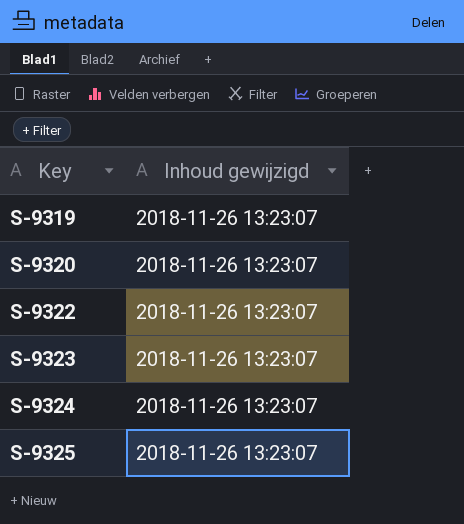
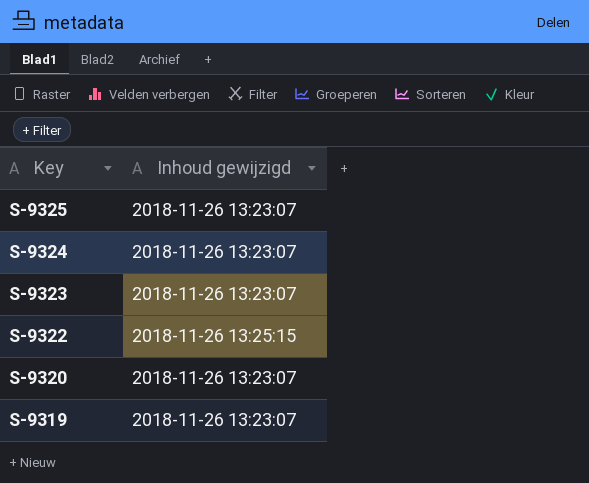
row order: Key ascending -> Key descending
S-9322 | Inhoud gewijzigd: 2018-11-26 13:23:07 -> 2018-11-26 13:25:15

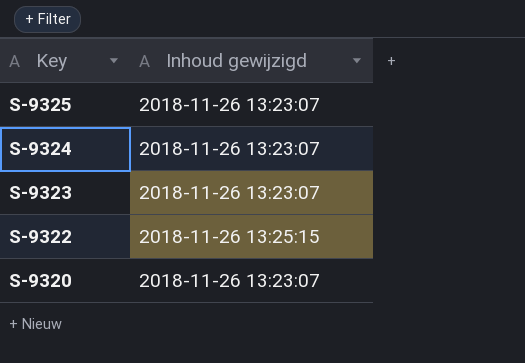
row S-9319: 2018-11-26 13:23:07 -> none

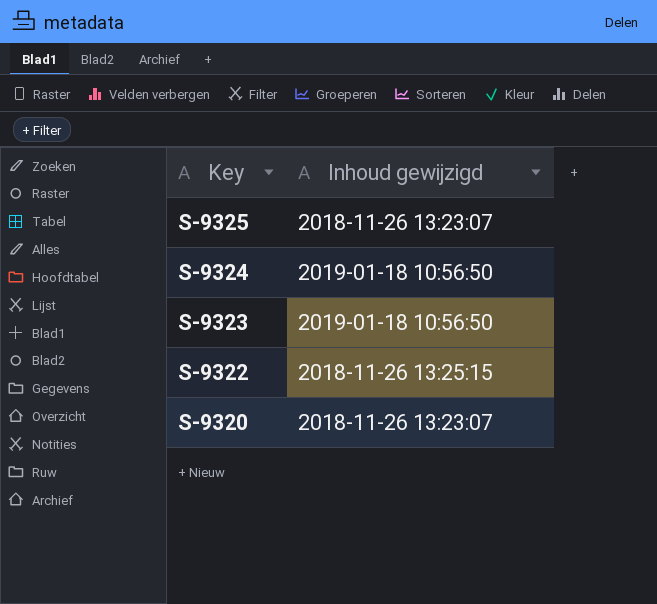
S-9324 | Inhoud gewijzigd: 2018-11-26 13:23:07 -> 2019-01-18 10:56:50
S-9323 | Inhoud gewijzigd: 2018-11-26 13:23:07 -> 2019-01-18 10:56:50

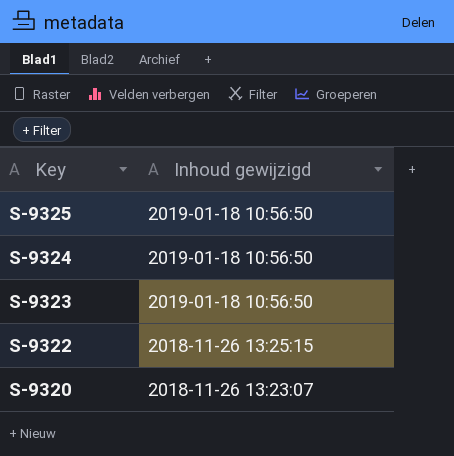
S-9325 | Inhoud gewijzigd: 2018-11-26 13:23:07 -> 2019-01-18 10:56:50

